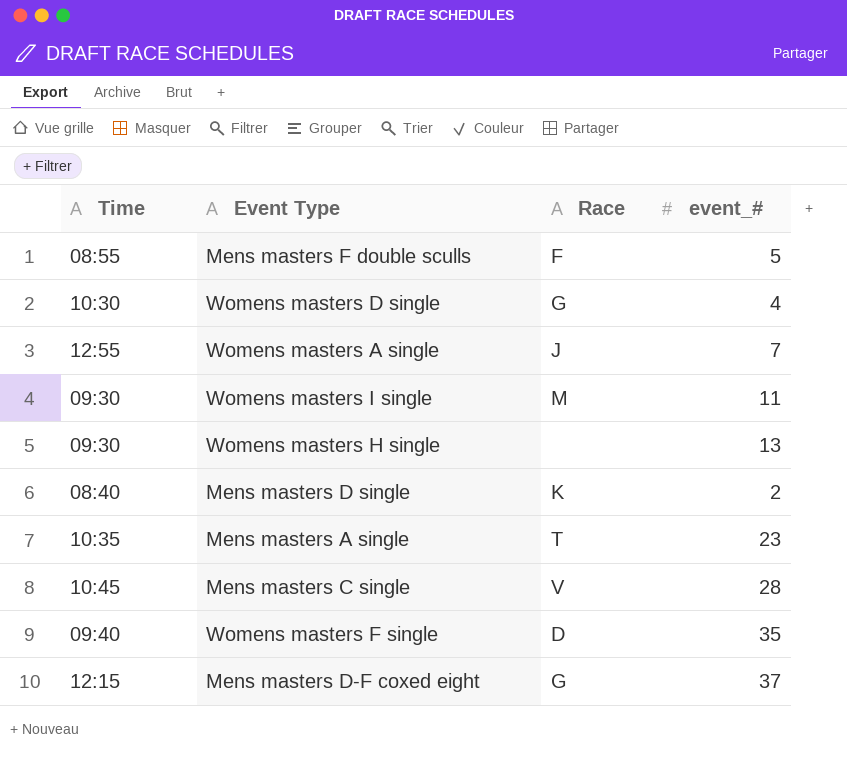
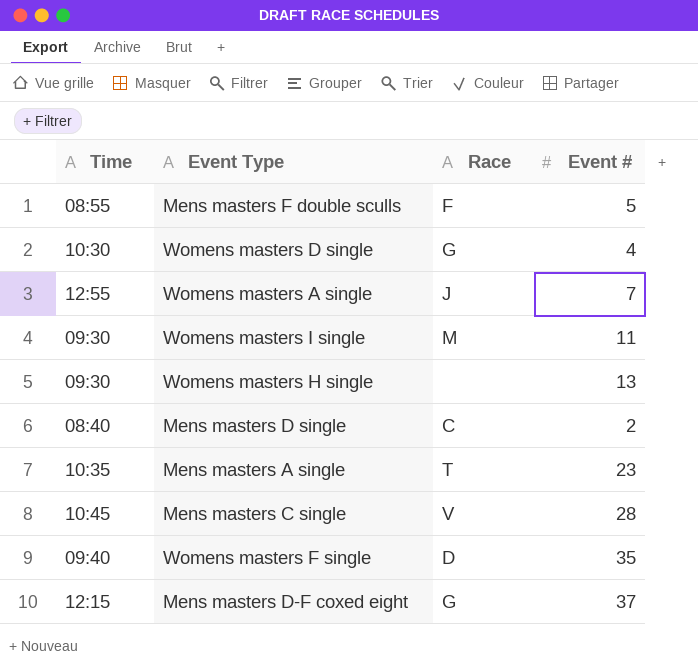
column name: event_# -> Event #
Mens masters D single | Race: K -> C

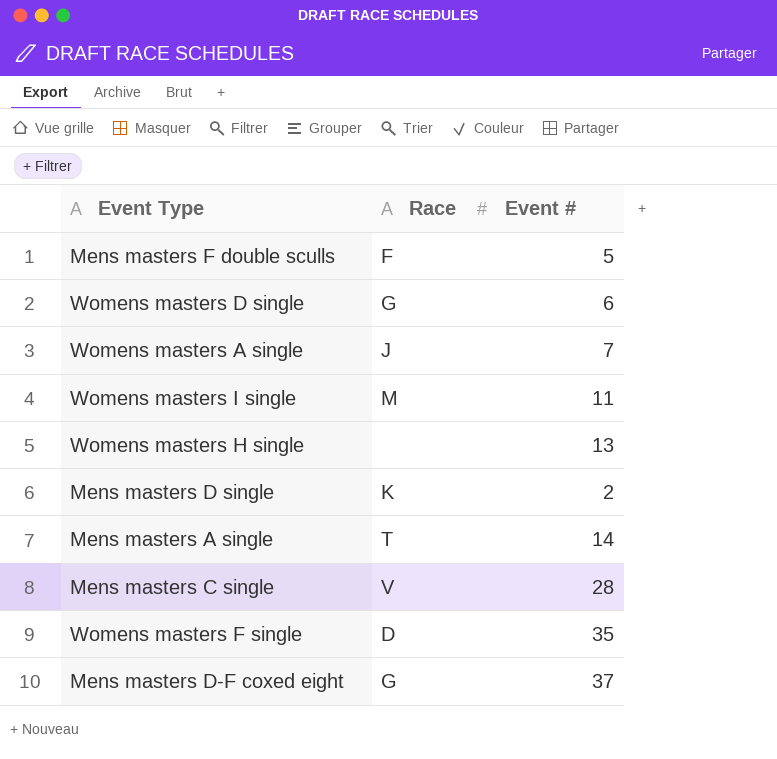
column Time | position: 1 -> none
Womens masters D single | Event #: 4 -> 6
Mens masters D single | Race: C -> K
Mens masters A single | Event #: 23 -> 14

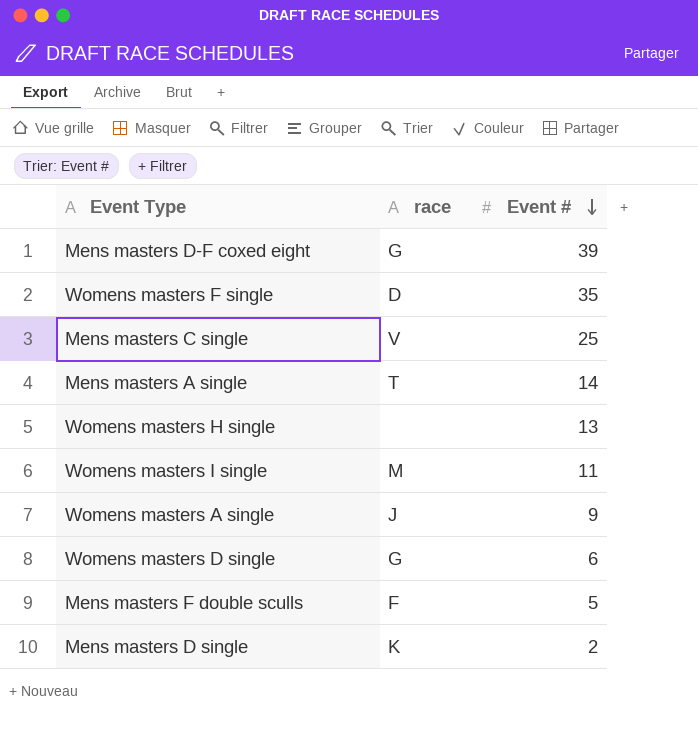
row order: none -> Event # descending
column name: Race -> race
Mens masters D-F coxed eight | Event #: 37 -> 39
Mens masters C single | Event #: 28 -> 25
Womens masters A single | Event #: 7 -> 9

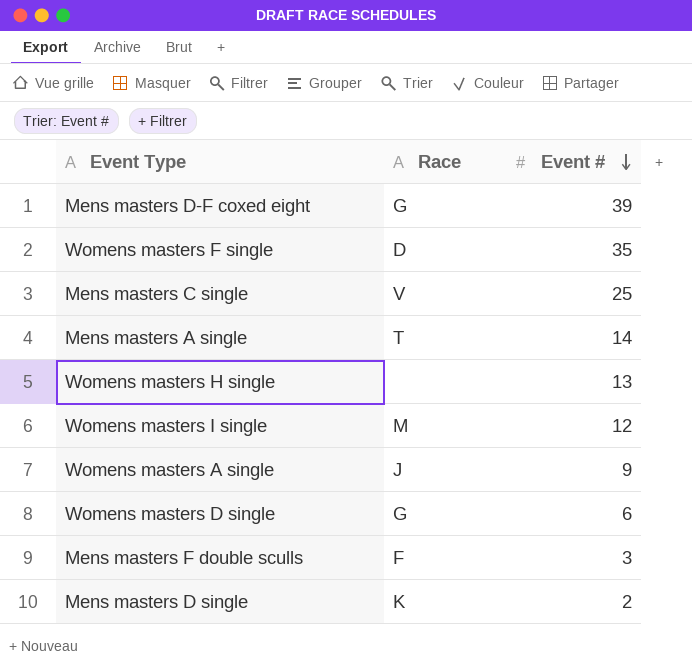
column name: race -> Race
Womens masters I single | Event #: 11 -> 12
Mens masters F double sculls | Event #: 5 -> 3

